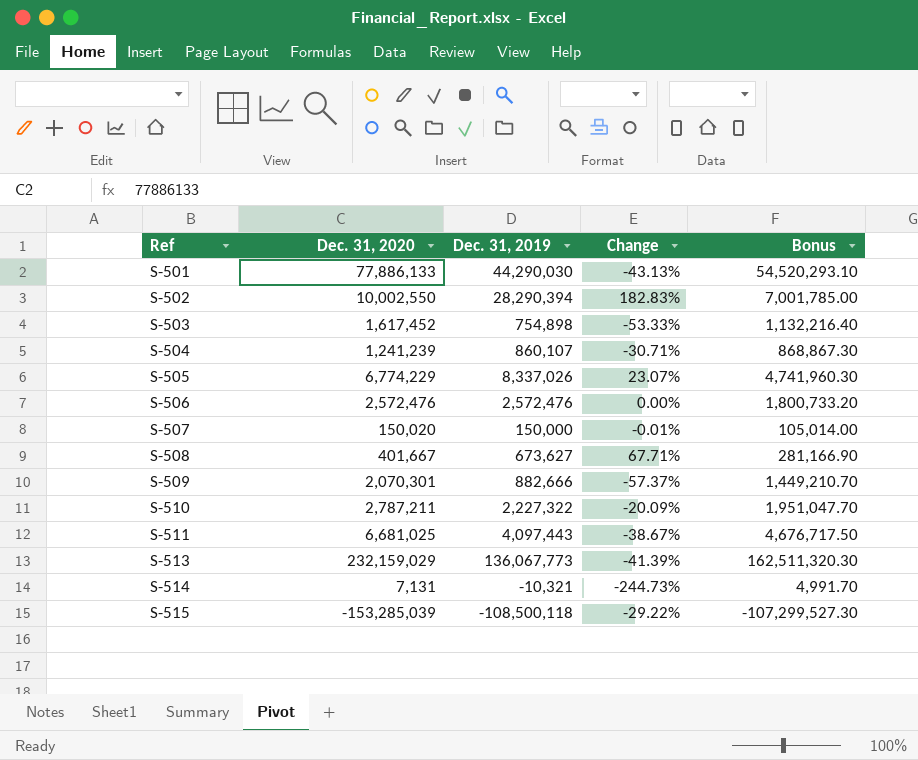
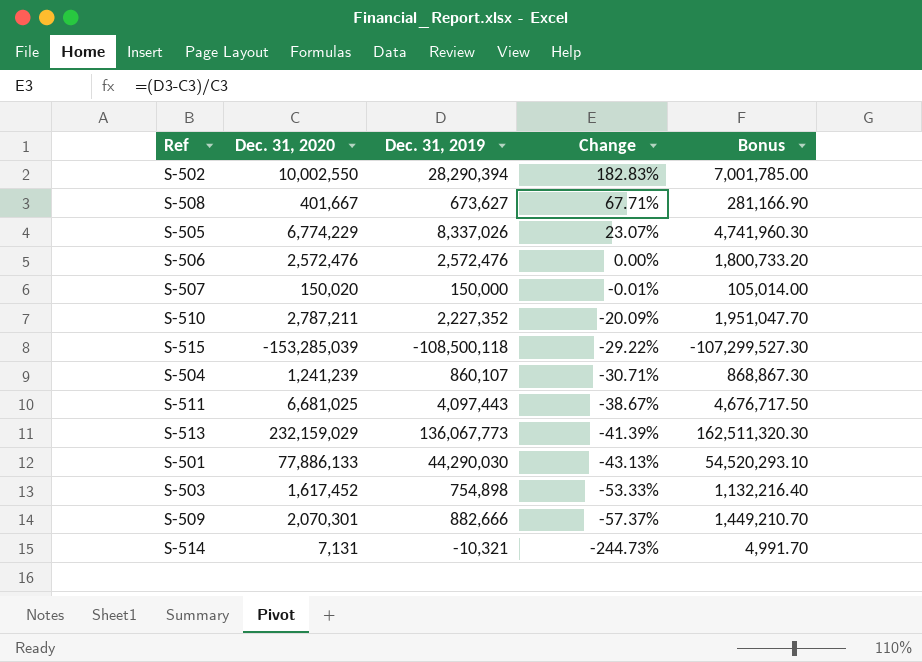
row order: Ref ascending -> Change descending
S-510 | Dec. 31, 2019: 2,227,322 -> 2,227,352

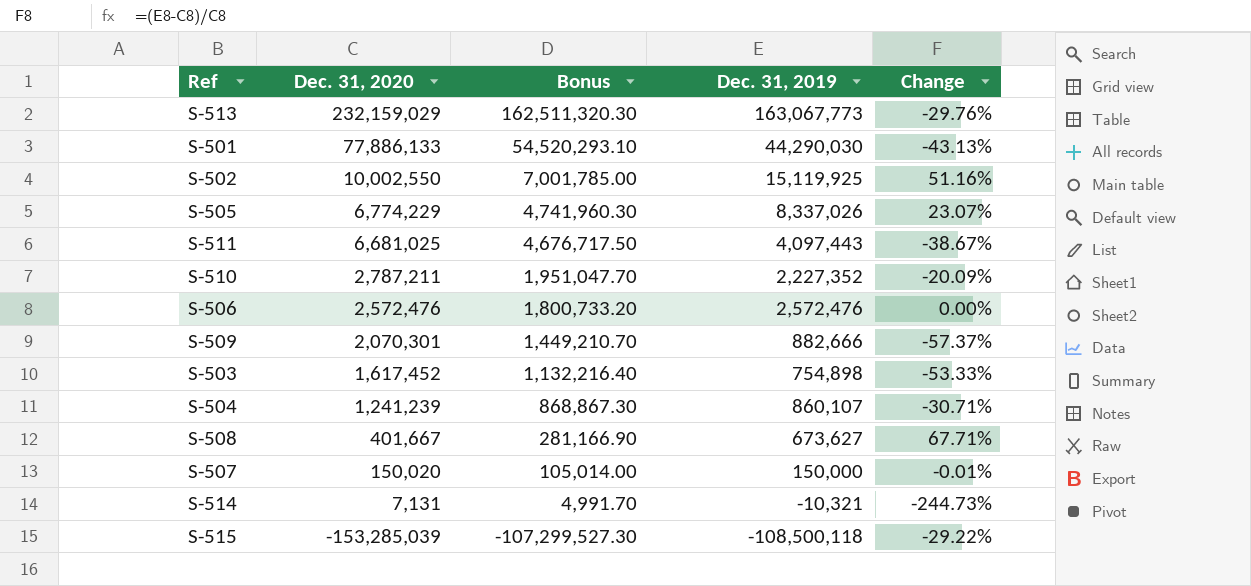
row order: Change descending -> Dec. 31, 2020 descending
column Bonus | position: 5 -> 3
S-513 | Dec. 31, 2019: 136,067,773 -> 163,067,773
S-513 | Change: -41.39% -> -29.76%
S-502 | Dec. 31, 2019: 28,290,394 -> 15,119,925
S-502 | Change: 182.83% -> 51.16%

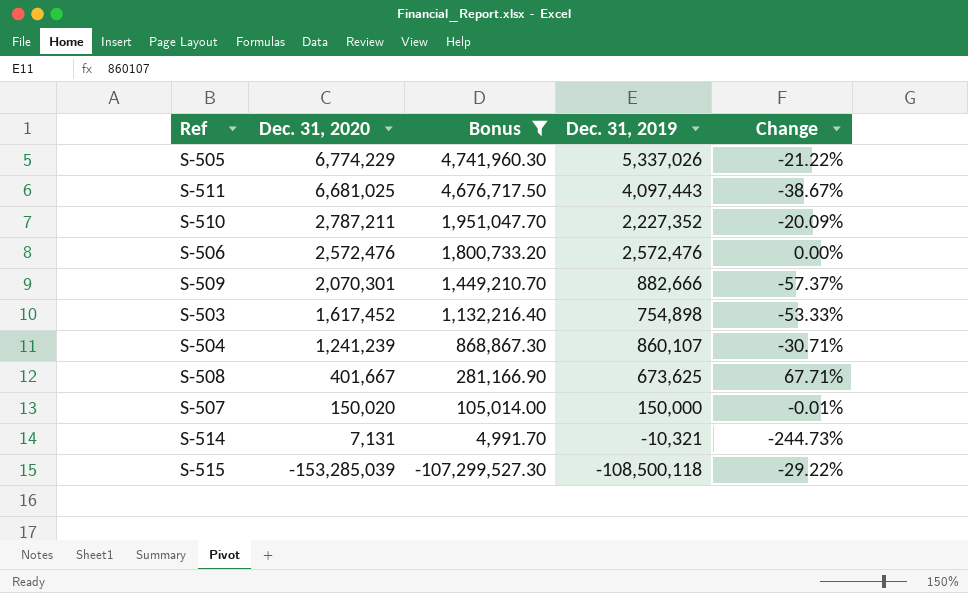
filter: none -> Bonus <= 4,741,960.30
S-505 | Dec. 31, 2019: 8,337,026 -> 5,337,026
S-505 | Change: 23.07% -> -21.22%
S-508 | Dec. 31, 2019: 673,627 -> 673,625

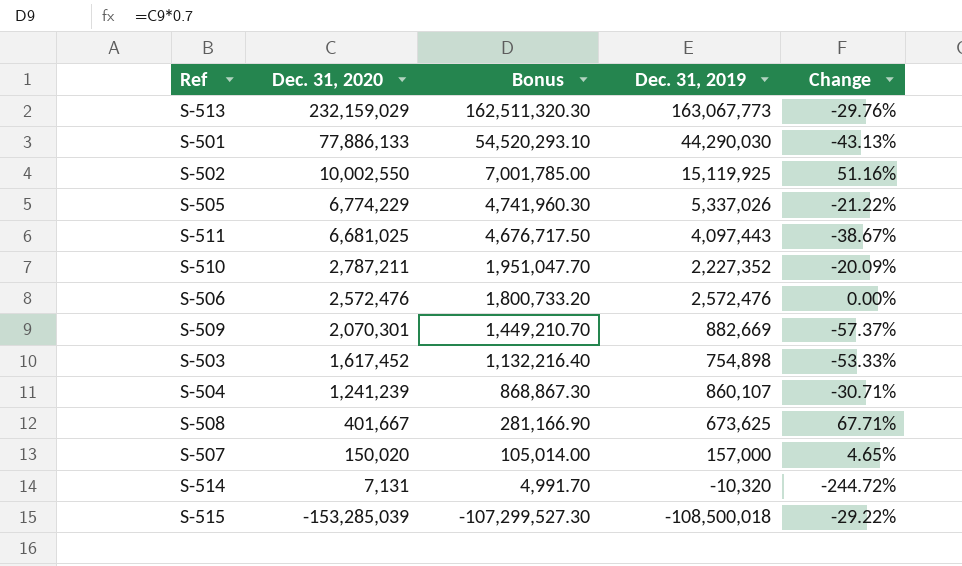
filter: Bonus <= 4,741,960.30 -> none
S-509 | Dec. 31, 2019: 882,666 -> 882,669
S-507 | Dec. 31, 2019: 150,000 -> 157,000
S-507 | Change: -0.01% -> 4.65%
S-514 | Dec. 31, 2019: -10,321 -> -10,320
S-514 | Change: -244.73% -> -244.72%
S-515 | Dec. 31, 2019: -108,500,118 -> -108,500,018

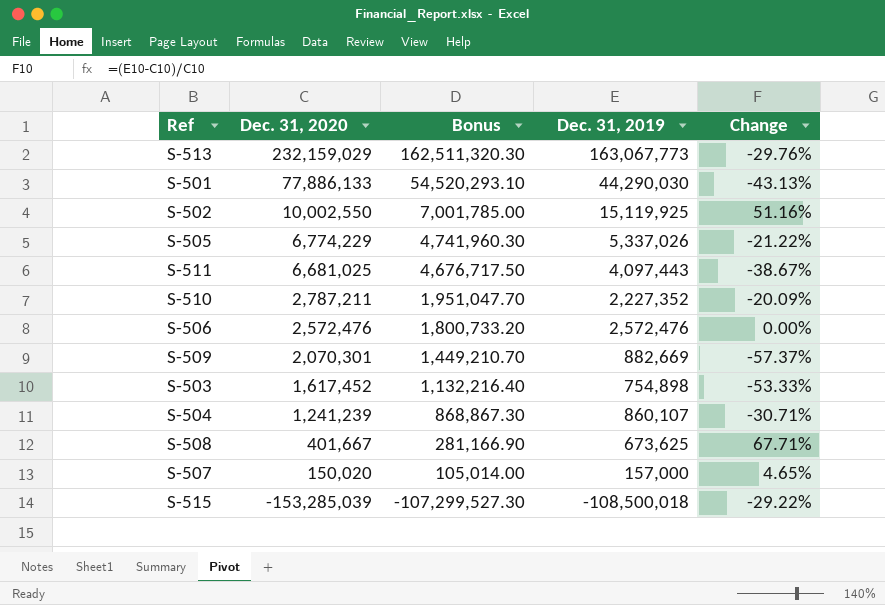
row S-514: 7,131 | 4,991.70 | -10,320 | -244.72% -> none

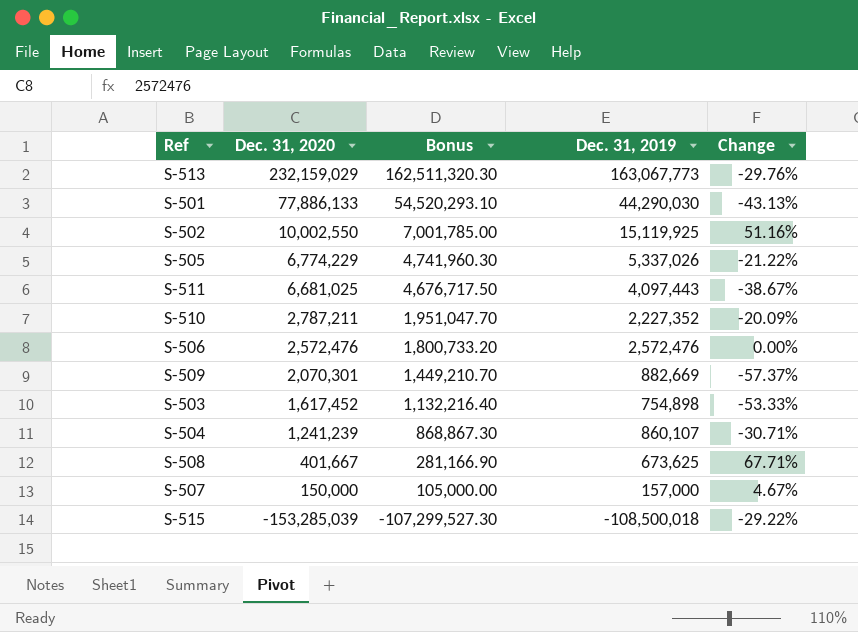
S-507 | Dec. 31, 2020: 150,020 -> 150,000
S-507 | Bonus: 105,014.00 -> 105,000.00
S-507 | Change: 4.65% -> 4.67%

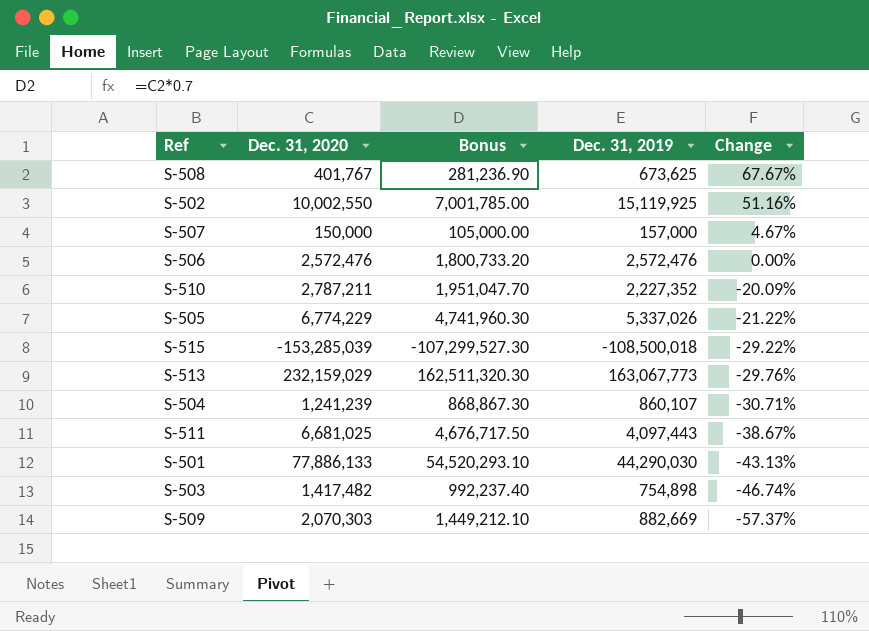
row order: Dec. 31, 2020 descending -> Change descending
S-508 | Dec. 31, 2020: 401,667 -> 401,767
S-508 | Bonus: 281,166.90 -> 281,236.90
S-508 | Change: 67.71% -> 67.67%
S-503 | Dec. 31, 2020: 1,617,452 -> 1,417,482
S-503 | Bonus: 1,132,216.40 -> 992,237.40
S-503 | Change: -53.33% -> -46.74%
S-509 | Dec. 31, 2020: 2,070,301 -> 2,070,303
S-509 | Bonus: 1,449,210.70 -> 1,449,212.10

